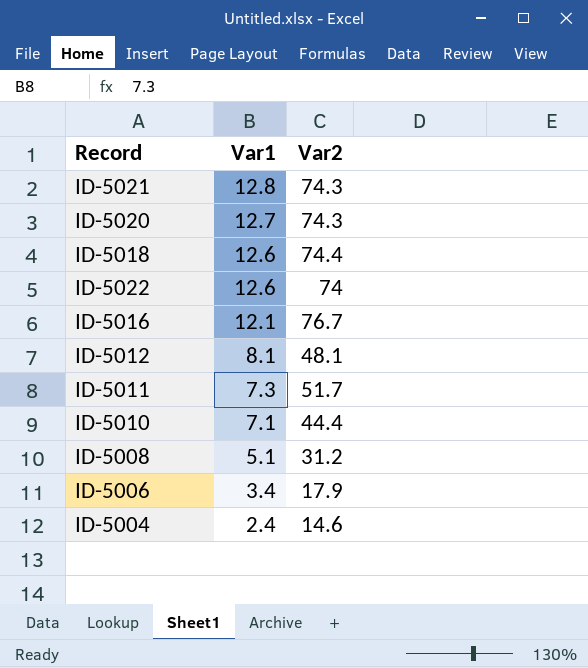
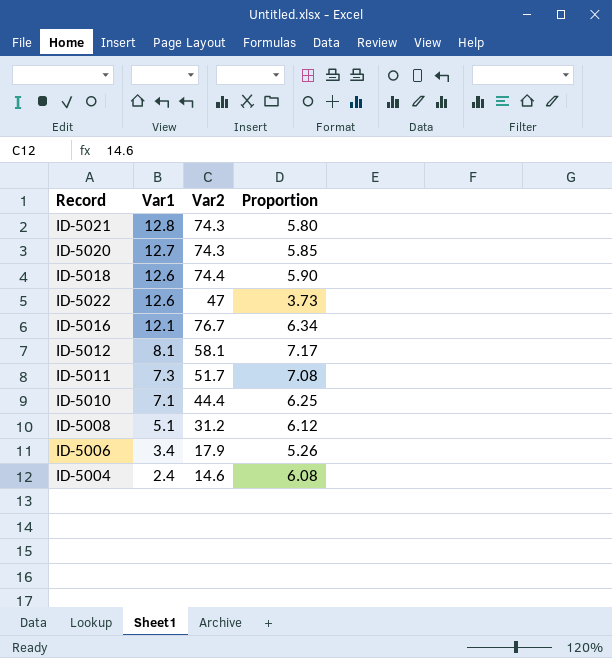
column Proportion | formula: none -> [Var2] / [Var1]
ID-5022 | Var2: 74 -> 47
ID-5012 | Var2: 48.1 -> 58.1

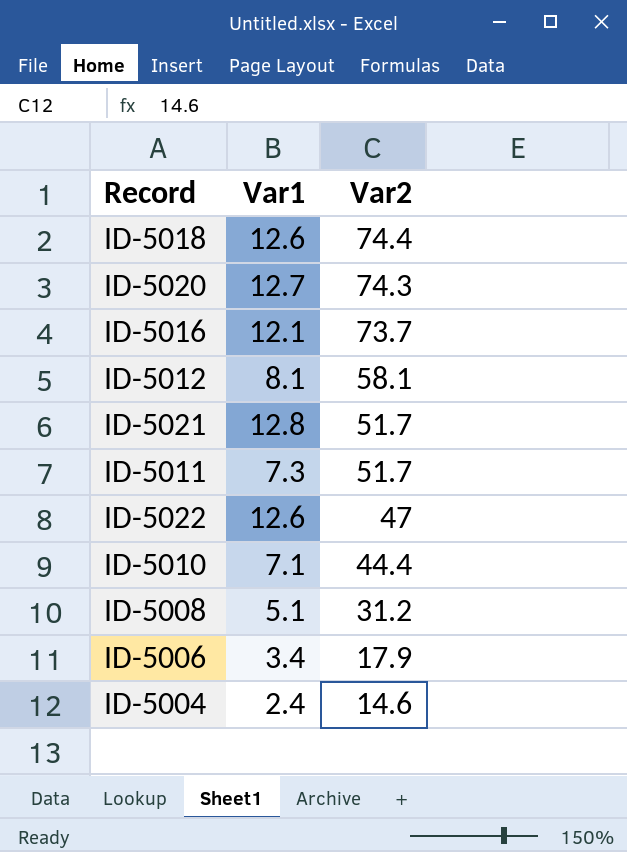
row order: Var1 descending -> Var2 descending
column Proportion | formula: [Var2] / [Var1] -> none
ID-5016 | Var2: 76.7 -> 73.7
ID-5021 | Var2: 74.3 -> 51.7

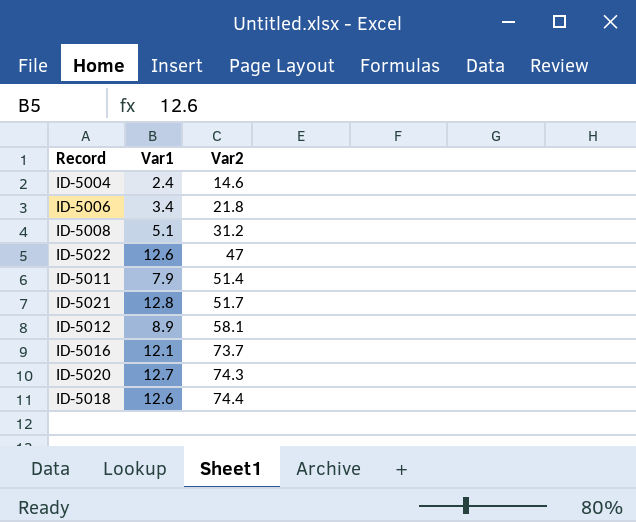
row order: Var2 descending -> Var2 ascending
row ID-5010: 7.1 | 44.4 -> none
ID-5006 | Var2: 17.9 -> 21.8
ID-5011 | Var1: 7.3 -> 7.9
ID-5011 | Var2: 51.7 -> 51.4
ID-5012 | Var1: 8.1 -> 8.9

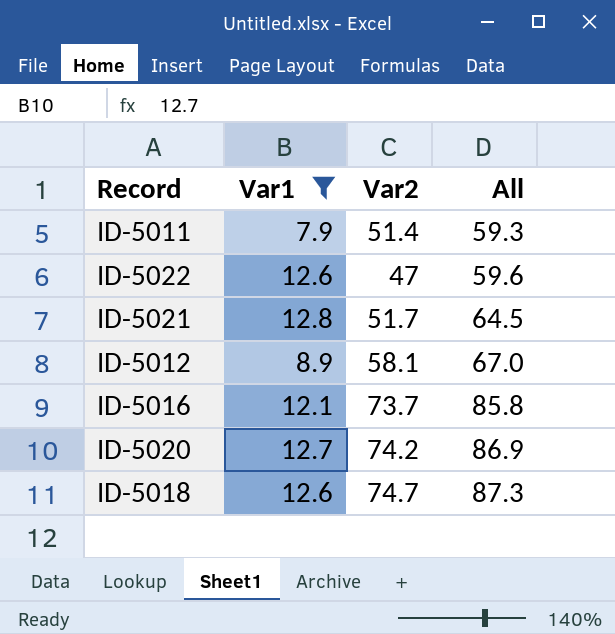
filter: none -> Var1 >= 7.9
row order: Var2 ascending -> All ascending
column All | formula: none -> [Var1] + [Var2]
ID-5020 | Var2: 74.3 -> 74.2
ID-5018 | Var2: 74.4 -> 74.7

